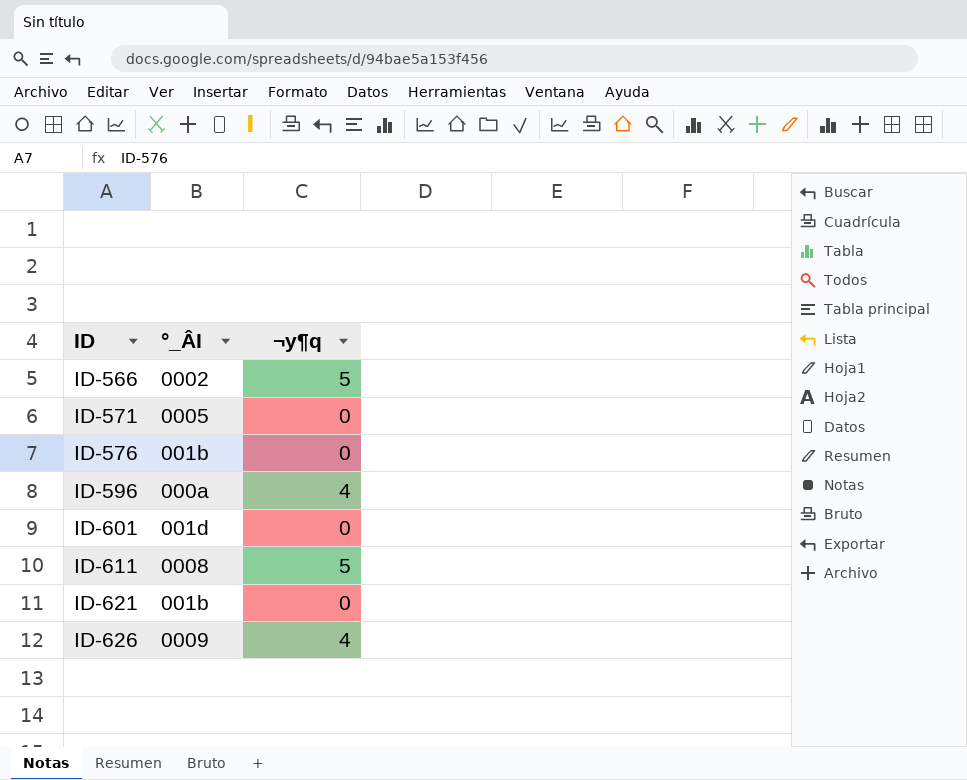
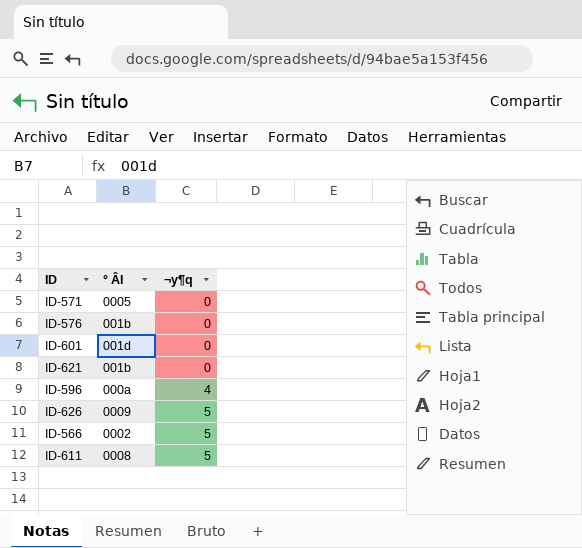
row order: ID ascending -> ¬y¶q ascending
column name: °_ÂI -> ° ÂI
ID-626 | ¬y¶q: 4 -> 5

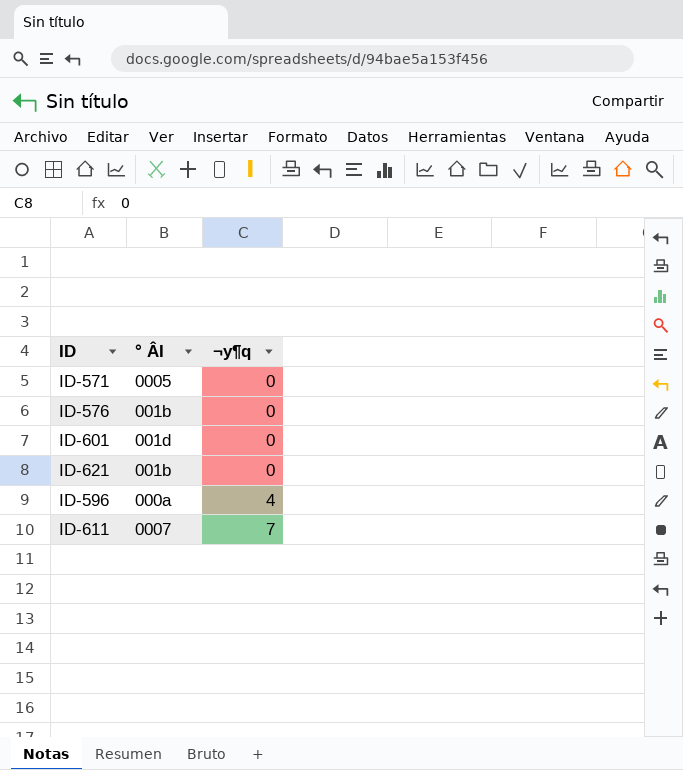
row ID-626: 0009 | 5 -> none
row ID-566: 0002 | 5 -> none
ID-611 | ° ÂI: 0008 -> 0007
ID-611 | ¬y¶q: 5 -> 7

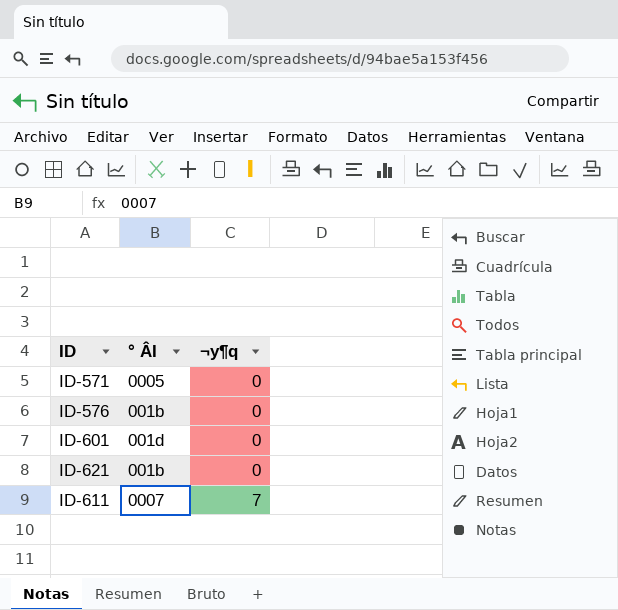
row ID-596: 000a | 4 -> none

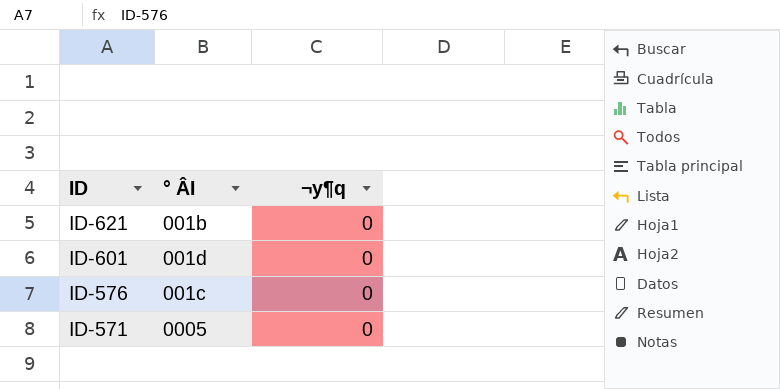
row order: ¬y¶q ascending -> ID descending
row ID-611: 0007 | 7 -> none
ID-576 | ° ÂI: 001b -> 001c

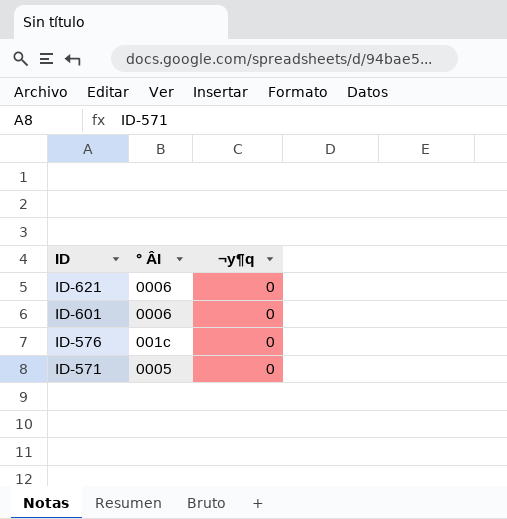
ID-621 | ° ÂI: 001b -> 0006
ID-601 | ° ÂI: 001d -> 0006

